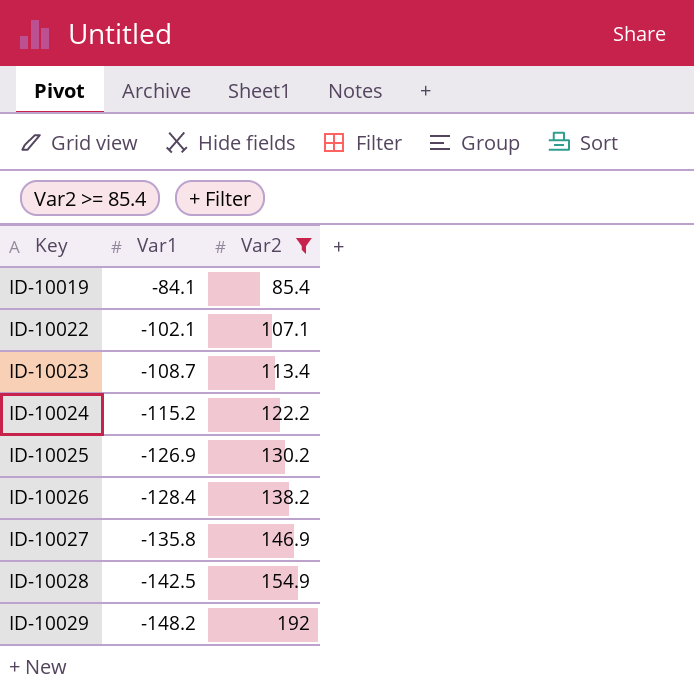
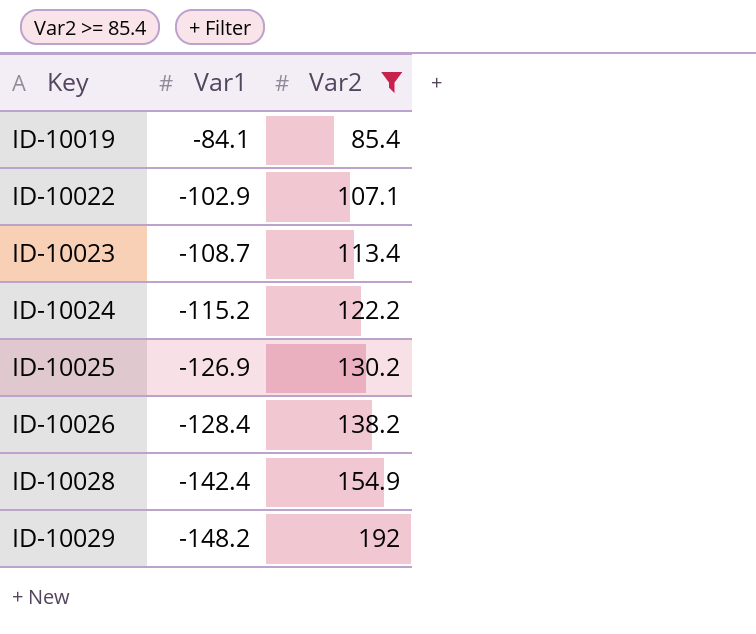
row ID-10027: -135.8 | 146.9 -> none
ID-10022 | Var1: -102.1 -> -102.9
ID-10028 | Var1: -142.5 -> -142.4

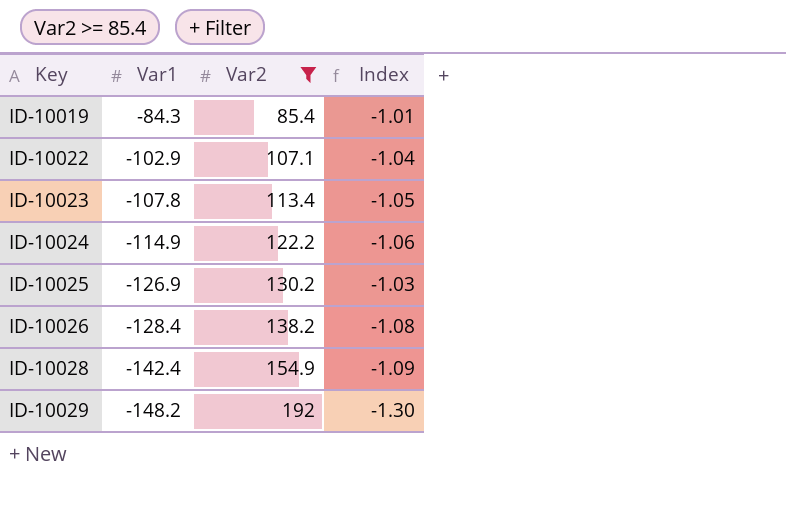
column Index | formula: none -> [Var2] / [Var1]
ID-10019 | Var1: -84.1 -> -84.3
ID-10023 | Var1: -108.7 -> -107.8
ID-10024 | Var1: -115.2 -> -114.9

